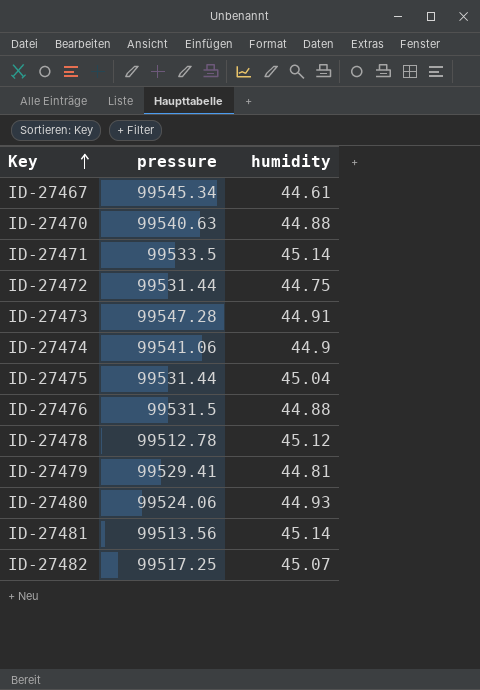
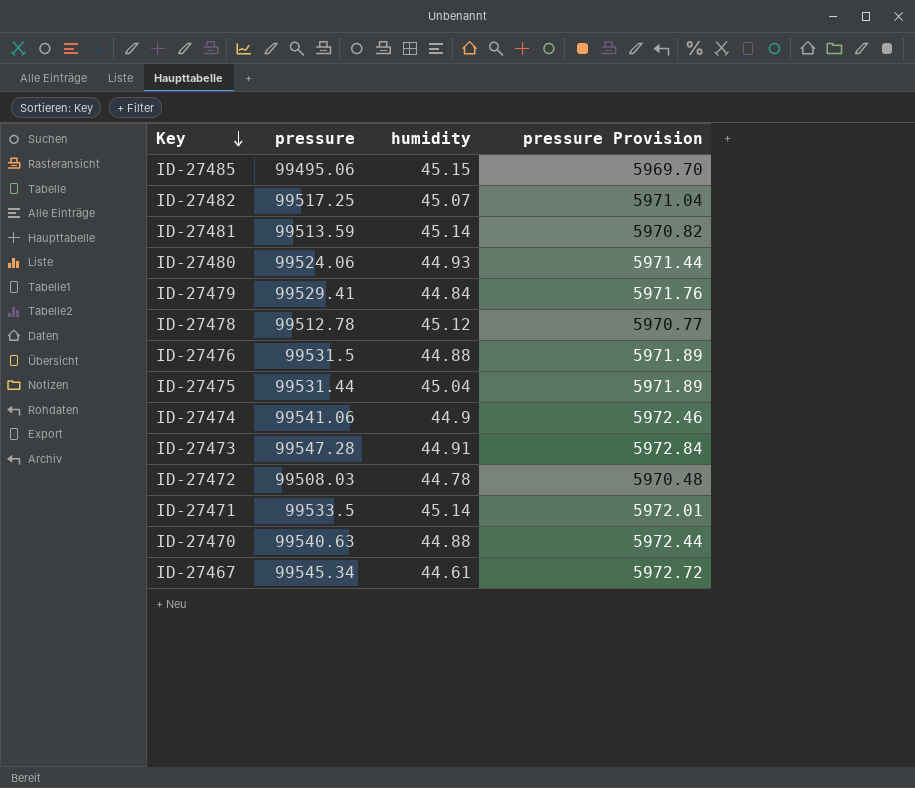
row order: Key ascending -> Key descending
column pressure Provision | formula: none -> [pressure] * 0.06
row ID-27485: none -> 99495.06 | 45.15 | 5969.70
ID-27481 | pressure: 99513.56 -> 99513.59
ID-27479 | humidity: 44.81 -> 44.84
ID-27472 | pressure: 99531.44 -> 99508.03
ID-27472 | humidity: 44.75 -> 44.78

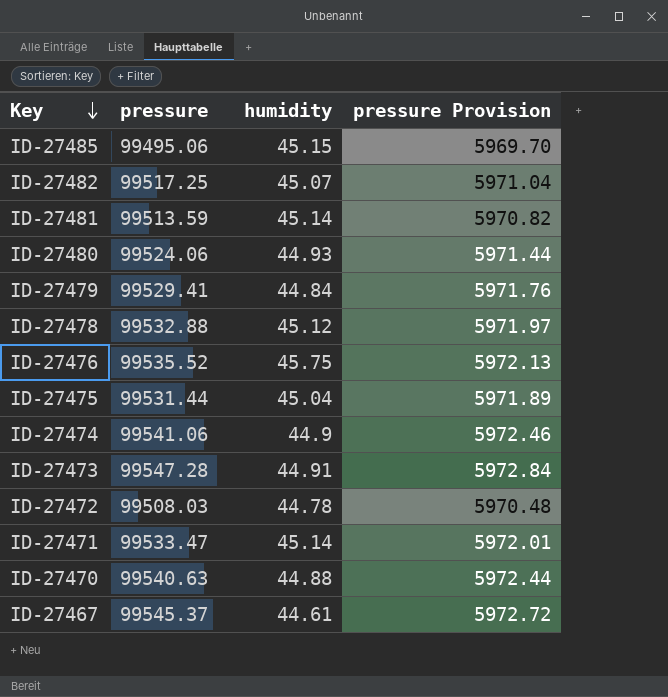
ID-27478 | pressure: 99512.78 -> 99532.88
ID-27478 | pressure Provision: 5970.77 -> 5971.97
ID-27476 | pressure: 99531.5 -> 99535.52
ID-27476 | humidity: 44.88 -> 45.75
ID-27476 | pressure Provision: 5971.89 -> 5972.13
ID-27471 | pressure: 99533.5 -> 99533.47
ID-27467 | pressure: 99545.34 -> 99545.37

